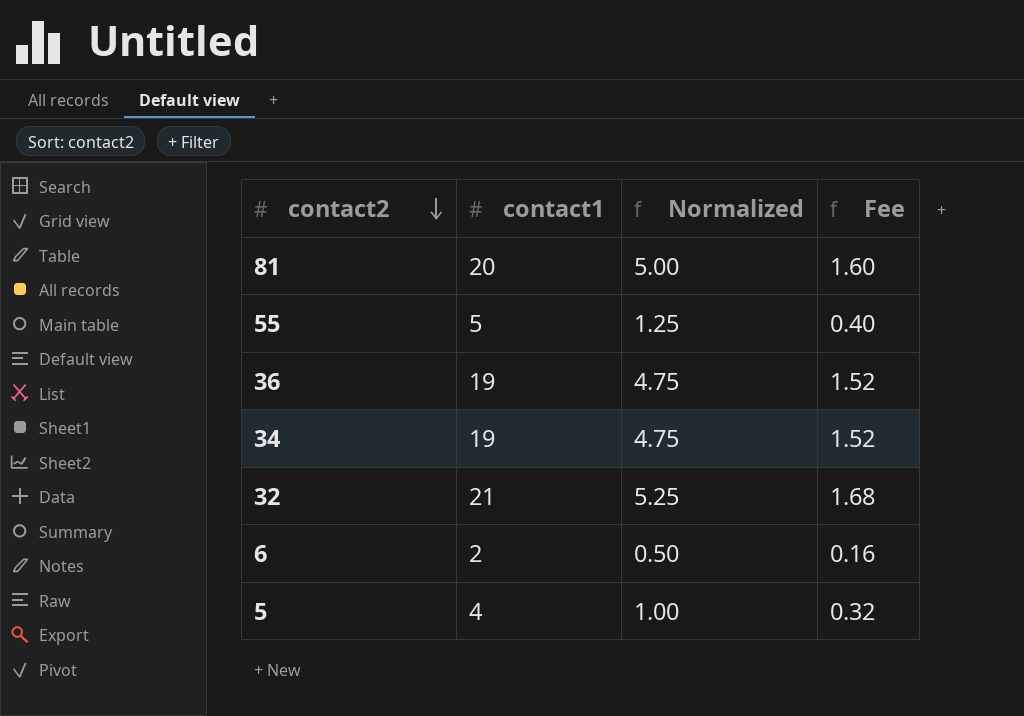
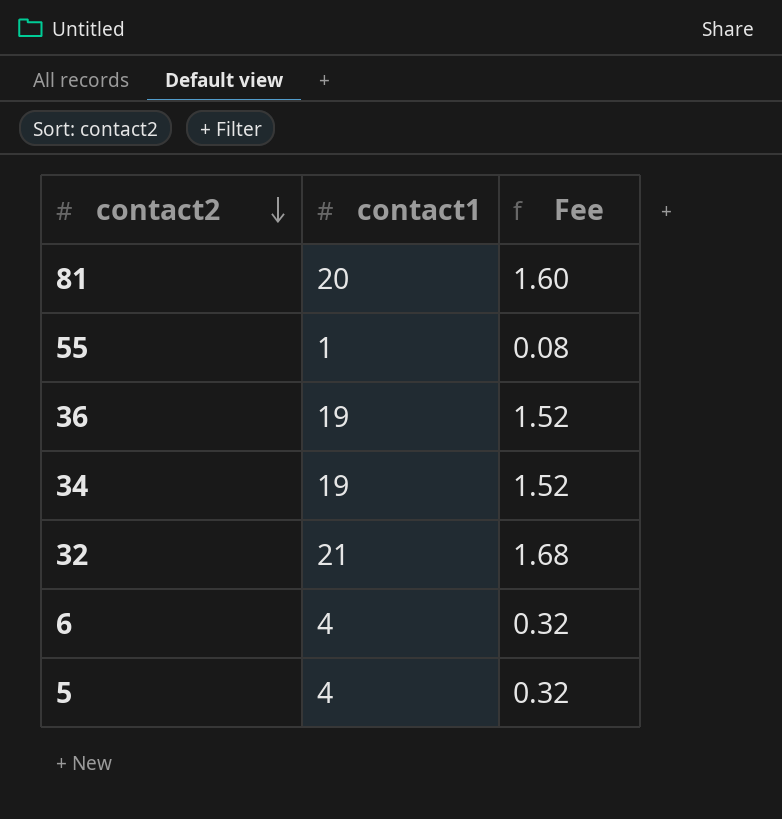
column Normalized | formula: [contact1] * 0.25 -> none
55 | contact1: 5 -> 1
55 | Fee: 0.40 -> 0.08
6 | contact1: 2 -> 4
6 | Fee: 0.16 -> 0.32

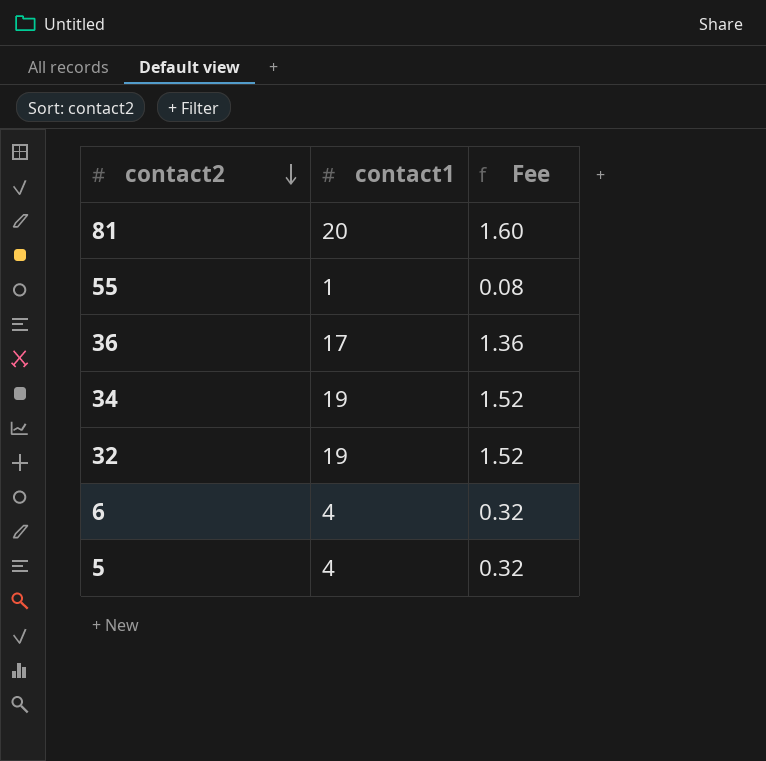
36 | contact1: 19 -> 17
36 | Fee: 1.52 -> 1.36
32 | contact1: 21 -> 19
32 | Fee: 1.68 -> 1.52

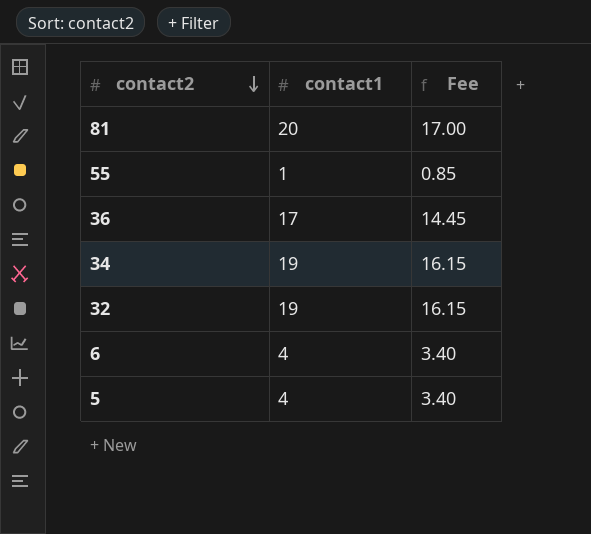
column Fee | formula: [contact1] * 0.08 -> [contact1] * 0.85

